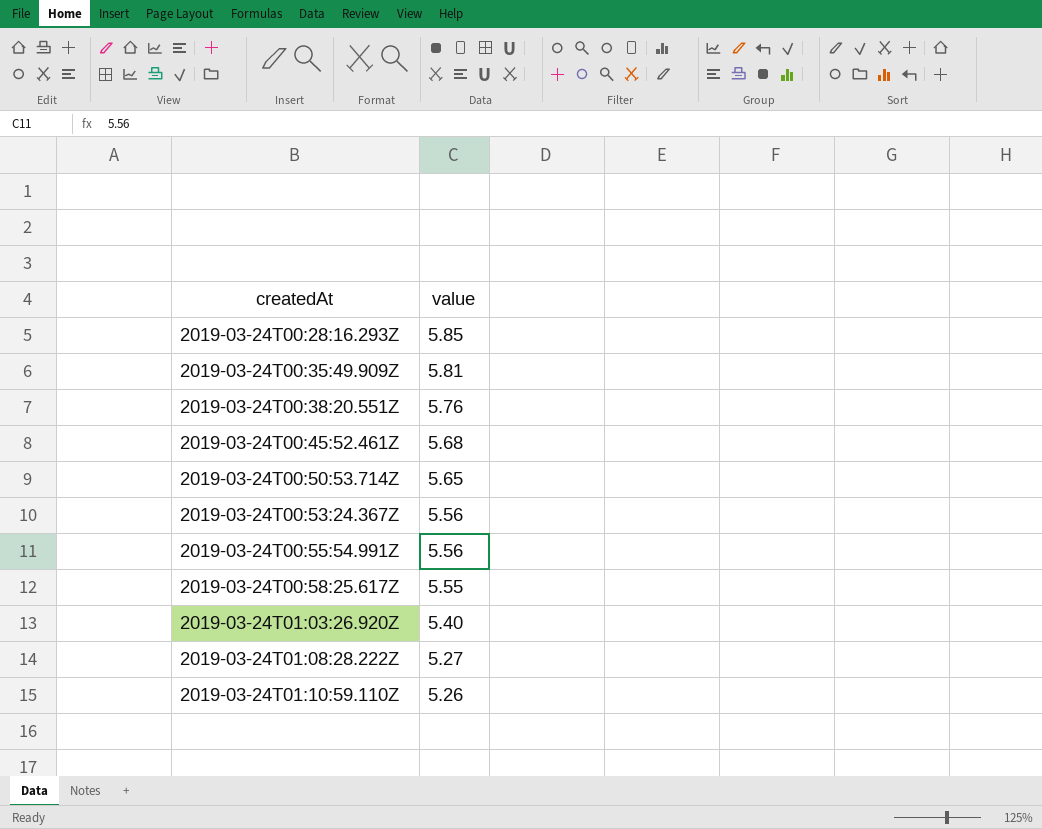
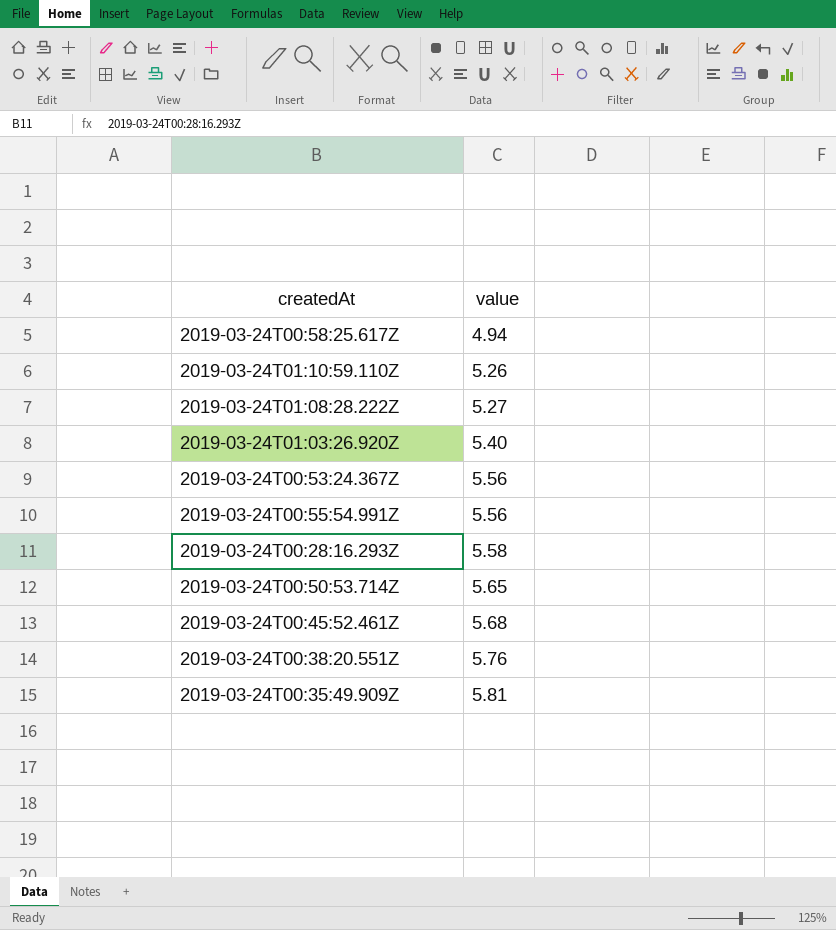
row order: createdAt ascending -> value ascending
2019-03-24T00:58:25.617Z | value: 5.55 -> 4.94
2019-03-24T00:28:16.293Z | value: 5.85 -> 5.58

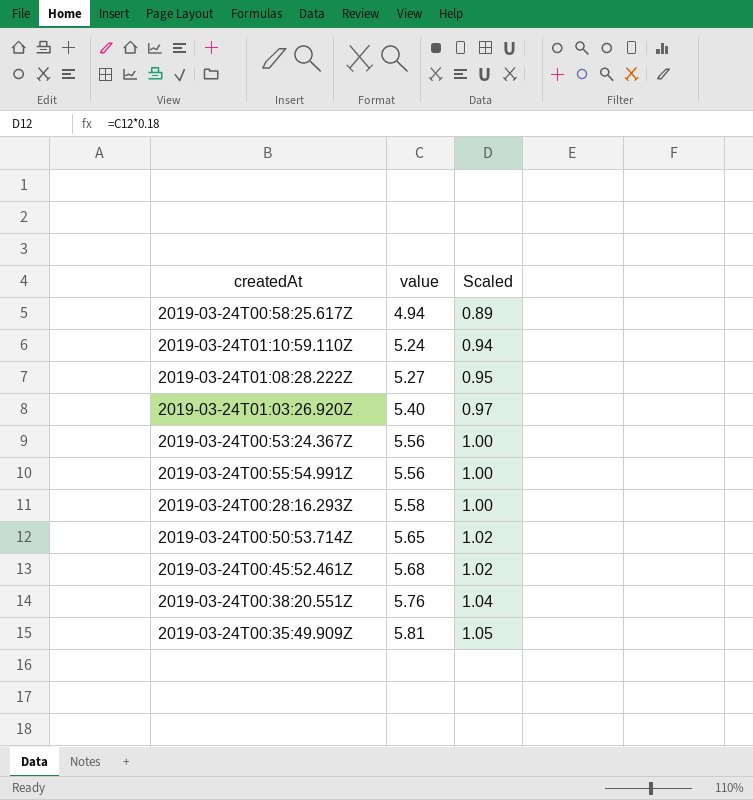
column Scaled | formula: none -> [value] * 0.18
2019-03-24T01:10:59.110Z | value: 5.26 -> 5.24

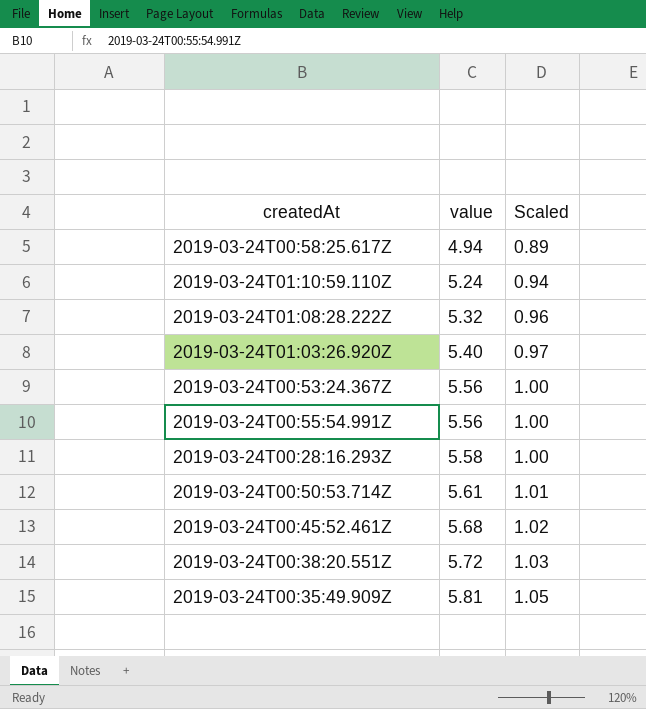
2019-03-24T01:08:28.222Z | value: 5.27 -> 5.32
2019-03-24T01:08:28.222Z | Scaled: 0.95 -> 0.96
2019-03-24T00:50:53.714Z | value: 5.65 -> 5.61
2019-03-24T00:50:53.714Z | Scaled: 1.02 -> 1.01
2019-03-24T00:38:20.551Z | value: 5.76 -> 5.72
2019-03-24T00:38:20.551Z | Scaled: 1.04 -> 1.03

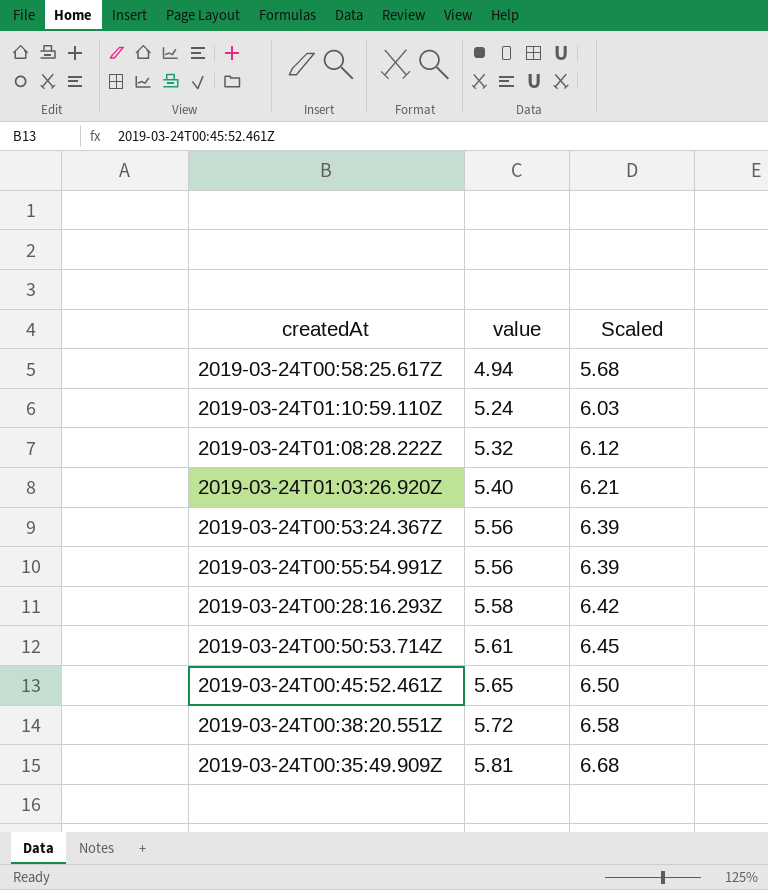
column Scaled | formula: [value] * 0.18 -> [value] * 1.15
2019-03-24T00:45:52.461Z | value: 5.68 -> 5.65

